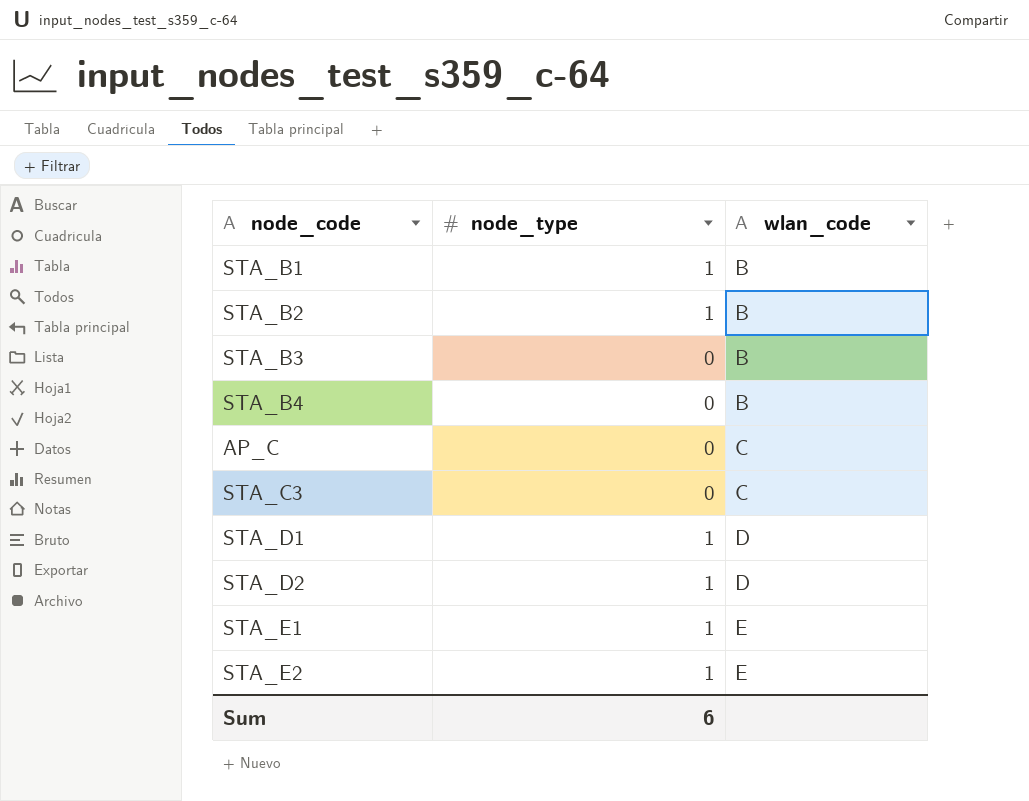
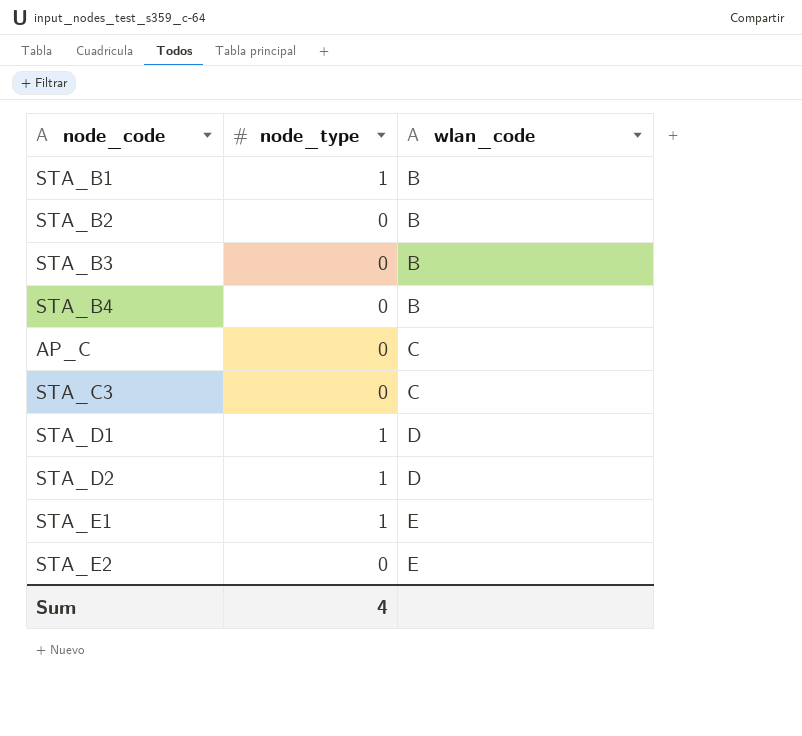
STA_B2 | node_type: 1 -> 0
STA_E2 | node_type: 1 -> 0
Sum | node_type: 6 -> 4

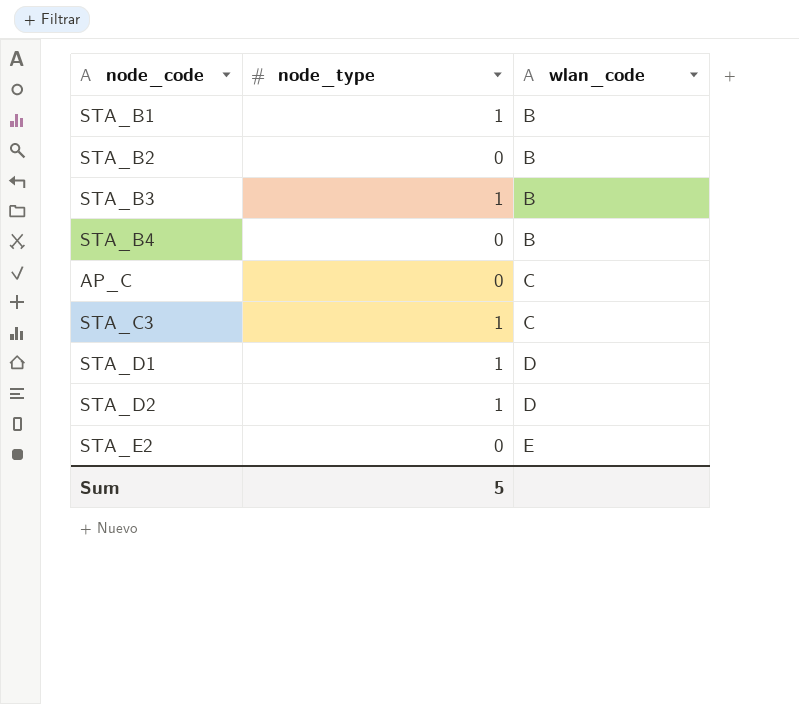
row STA_E1: 1 | E -> none
STA_B3 | node_type: 0 -> 1
STA_C3 | node_type: 0 -> 1
Sum | node_type: 4 -> 5

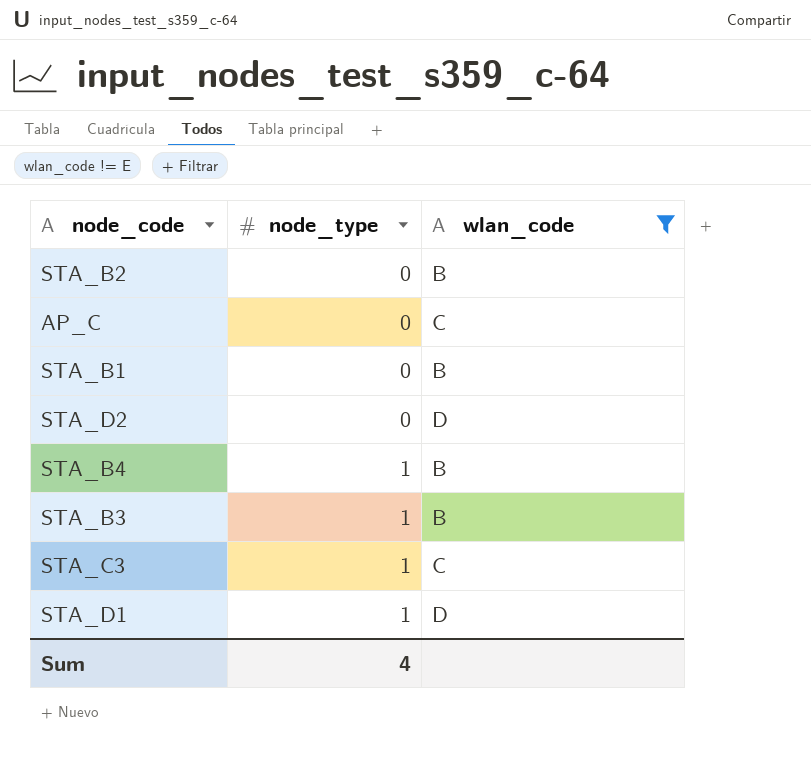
filter: none -> wlan_code != E
row order: wlan_code ascending -> node_type ascending
STA_B1 | node_type: 1 -> 0
STA_D2 | node_type: 1 -> 0
STA_B4 | node_type: 0 -> 1
Sum | node_type: 5 -> 4

